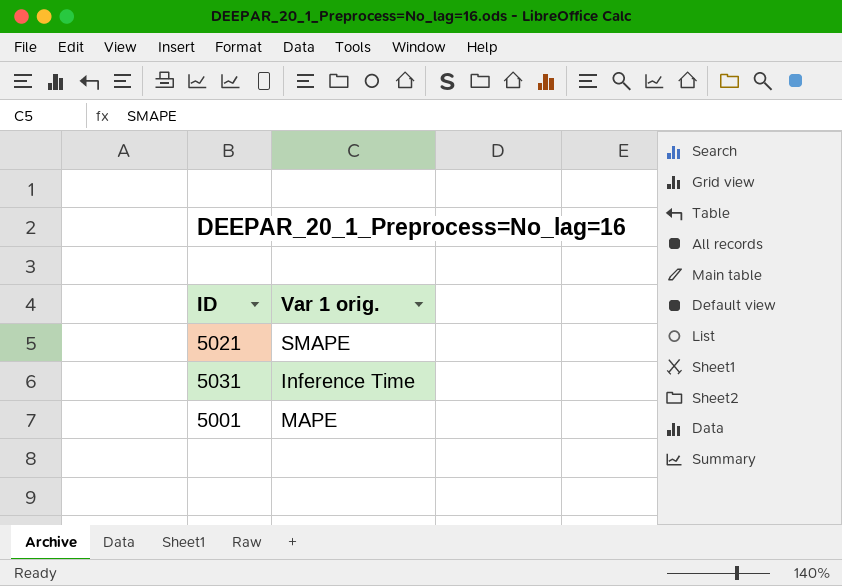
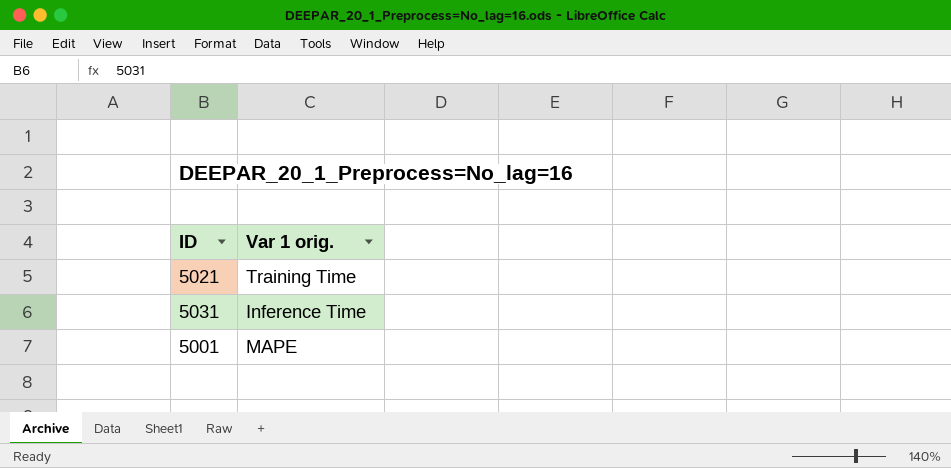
5021 | Var 1 orig.: SMAPE -> Training Time

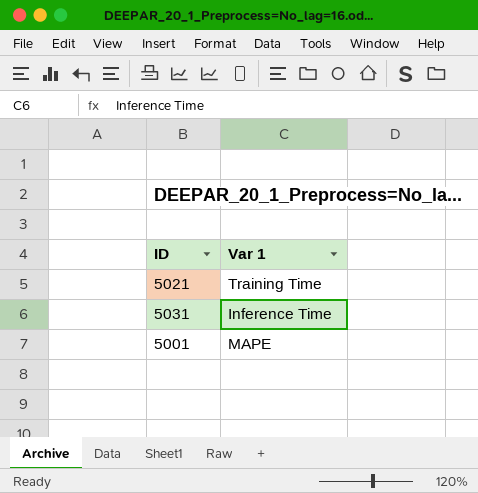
column name: Var 1 orig. -> Var 1

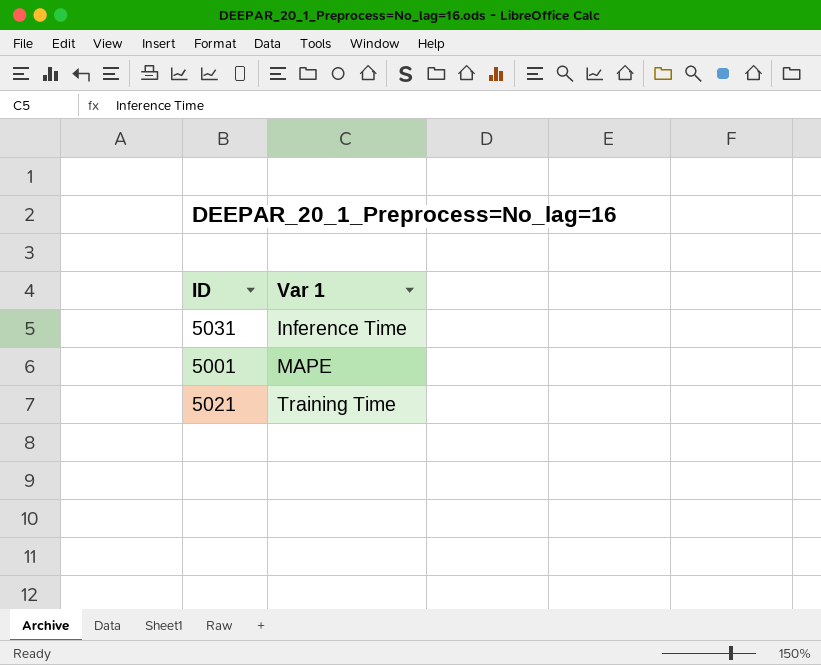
row order: none -> Var 1 ascending

